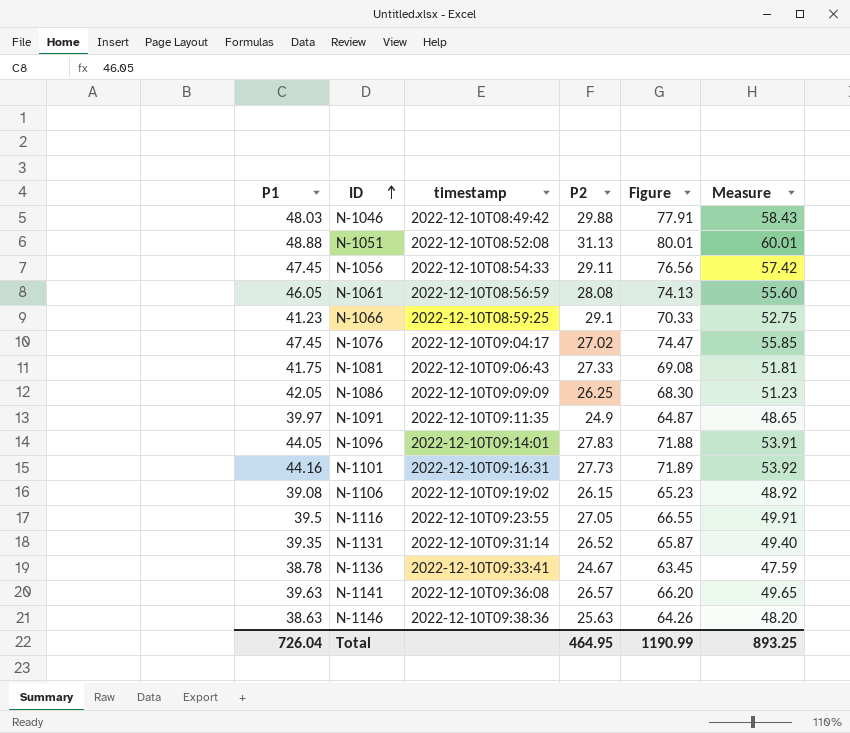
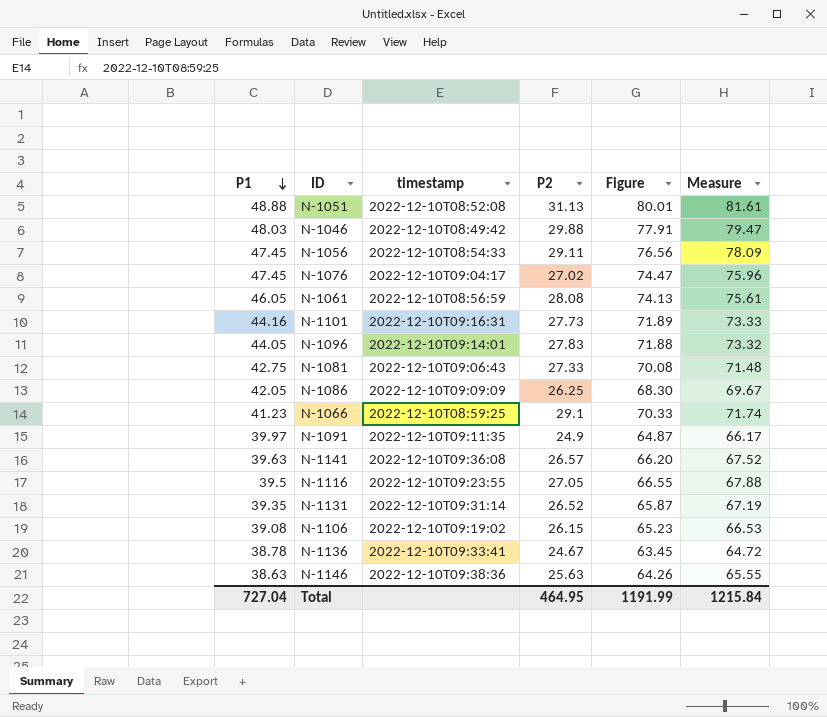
row order: ID ascending -> P1 descending
column Measure | formula: [Figure] * 0.75 -> [Figure] * 1.02
N-1081 | P1: 41.75 -> 42.75
N-1081 | Figure: 69.08 -> 70.08
Total | P1: 726.04 -> 727.04
Total | Figure: 1190.99 -> 1191.99
Total | Measure: 893.25 -> 1215.84

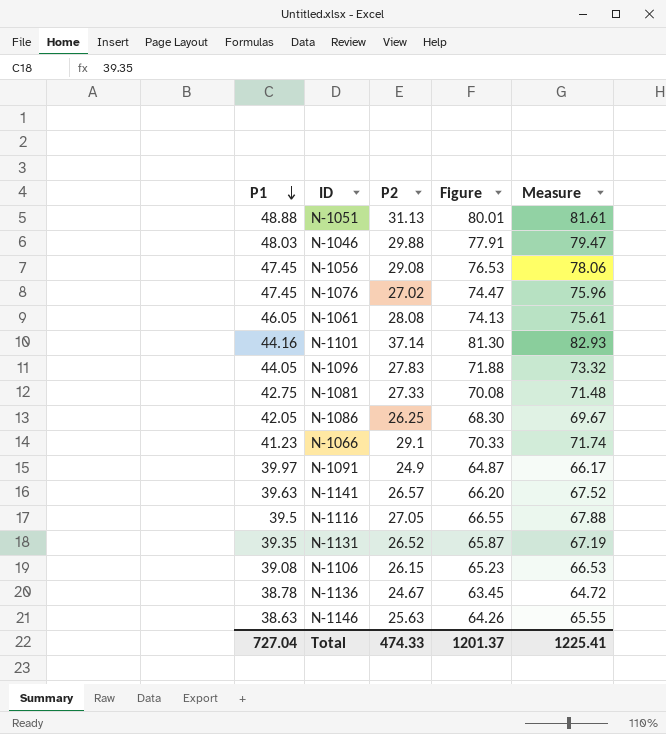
column timestamp | position: 3 -> none
N-1056 | P2: 29.11 -> 29.08
N-1056 | Figure: 76.56 -> 76.53
N-1056 | Measure: 78.09 -> 78.06
N-1101 | P2: 27.73 -> 37.14
N-1101 | Figure: 71.89 -> 81.30
N-1101 | Measure: 73.33 -> 82.93
Total | P2: 464.95 -> 474.33
Total | Figure: 1191.99 -> 1201.37
Total | Measure: 1215.84 -> 1225.41

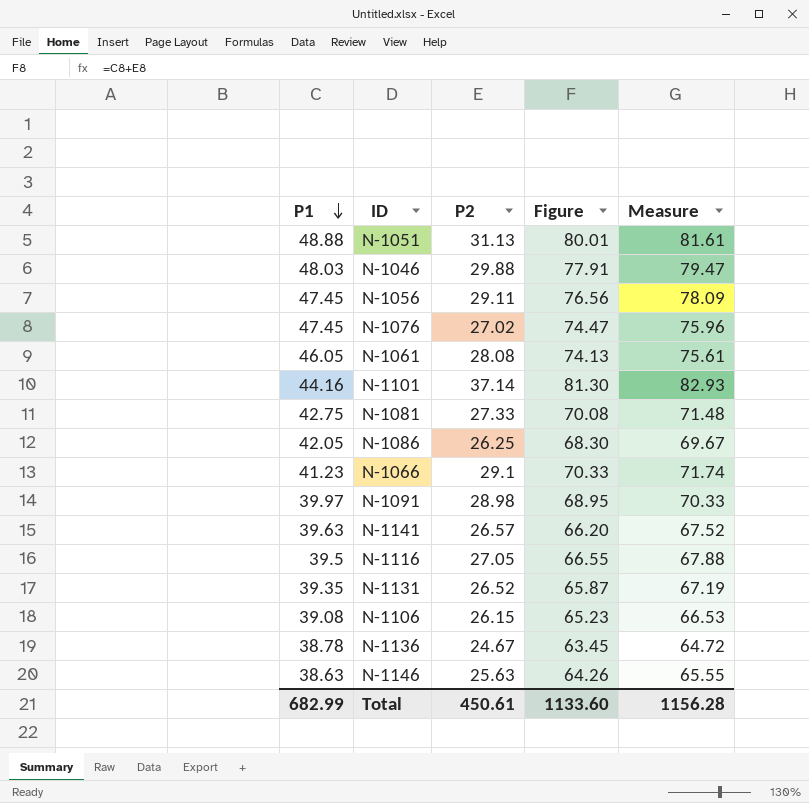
row N-1096: 44.05 | 27.83 | 71.88 | 73.32 -> none
N-1056 | P2: 29.08 -> 29.11
N-1056 | Figure: 76.53 -> 76.56
N-1056 | Measure: 78.06 -> 78.09
N-1091 | P2: 24.9 -> 28.98
N-1091 | Figure: 64.87 -> 68.95
N-1091 | Measure: 66.17 -> 70.33
Total | P1: 727.04 -> 682.99
Total | P2: 474.33 -> 450.61
Total | Figure: 1201.37 -> 1133.60
Total | Measure: 1225.41 -> 1156.28

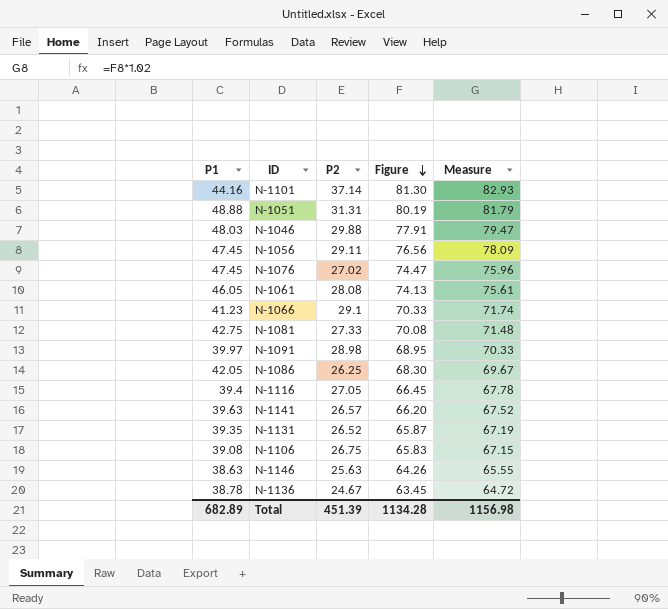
row order: P1 descending -> Figure descending
N-1051 | P2: 31.13 -> 31.31
N-1051 | Figure: 80.01 -> 80.19
N-1051 | Measure: 81.61 -> 81.79
N-1116 | P1: 39.5 -> 39.4
N-1116 | Figure: 66.55 -> 66.45
N-1116 | Measure: 67.88 -> 67.78
N-1106 | P2: 26.15 -> 26.75
N-1106 | Figure: 65.23 -> 65.83
N-1106 | Measure: 66.53 -> 67.15
Total | P1: 682.99 -> 682.89
Total | P2: 450.61 -> 451.39
Total | Figure: 1133.60 -> 1134.28
Total | Measure: 1156.28 -> 1156.98

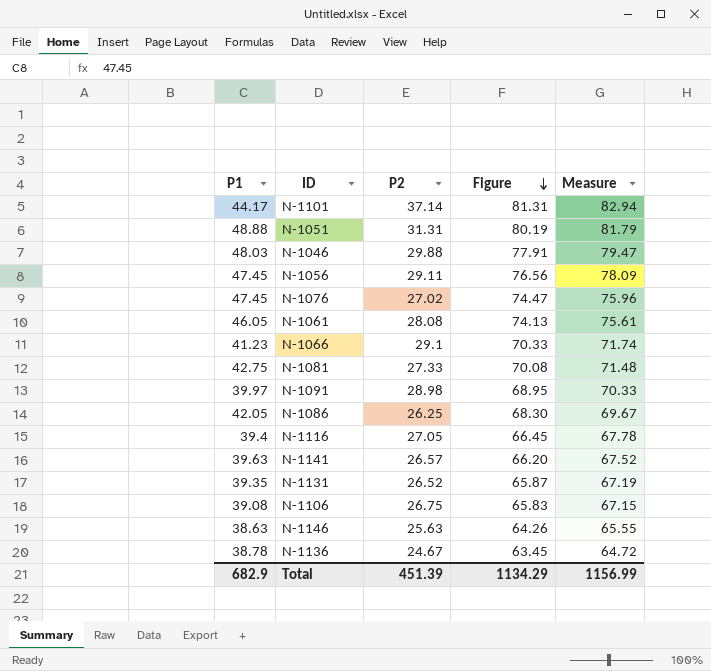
N-1101 | P1: 44.16 -> 44.17
N-1101 | Figure: 81.30 -> 81.31
N-1101 | Measure: 82.93 -> 82.94
Total | P1: 682.89 -> 682.9
Total | Figure: 1134.28 -> 1134.29
Total | Measure: 1156.98 -> 1156.99

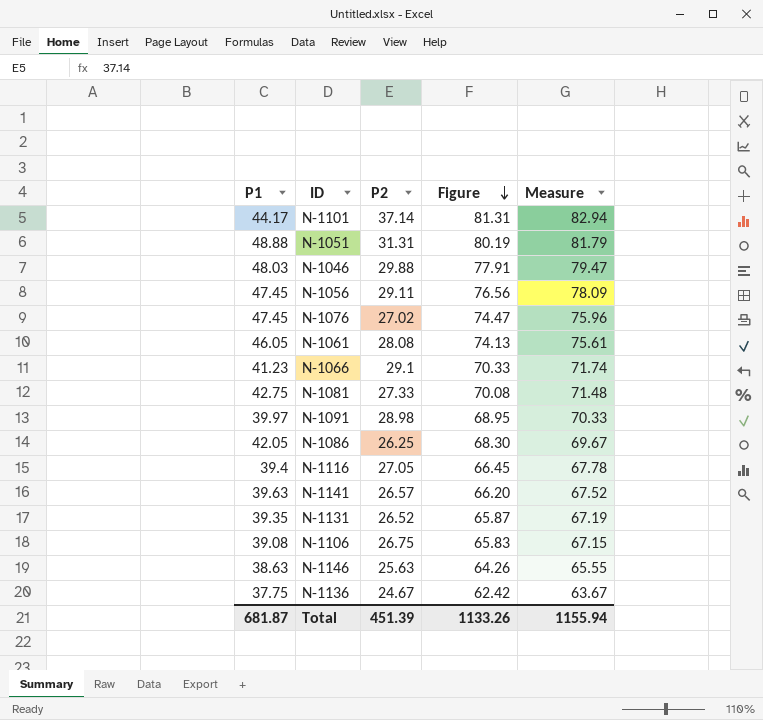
N-1136 | P1: 38.78 -> 37.75
N-1136 | Figure: 63.45 -> 62.42
N-1136 | Measure: 64.72 -> 63.67
Total | P1: 682.9 -> 681.87
Total | Figure: 1134.29 -> 1133.26
Total | Measure: 1156.99 -> 1155.94

